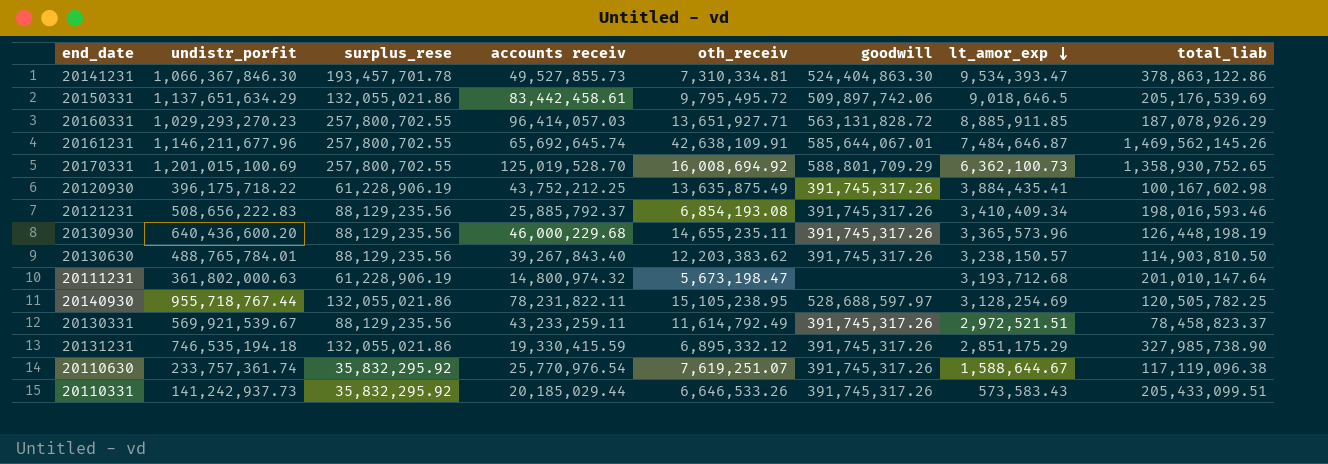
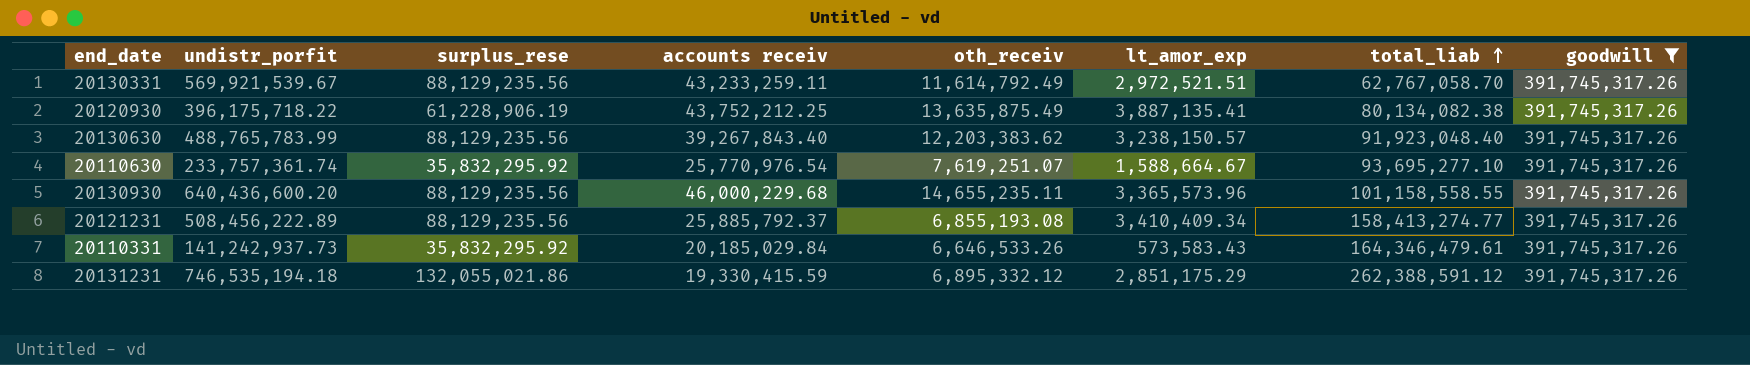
filter: none -> goodwill = 391,745,317.26
row order: lt_amor_exp descending -> total_liab ascending
column goodwill | position: 6 -> 8
20130331 | total_liab: 78,458,823.37 -> 62,767,058.70
20120930 | lt_amor_exp: 3,884,435.41 -> 3,887,135.41
20120930 | total_liab: 100,167,602.98 -> 80,134,082.38
20130630 | undistr_porfit: 488,765,784.01 -> 488,765,783.99
20130630 | total_liab: 114,903,810.50 -> 91,923,048.40
20110630 | lt_amor_exp: 1,588,644.67 -> 1,588,664.67
20110630 | total_liab: 117,119,096.38 -> 93,695,277.10
20130930 | total_liab: 126,448,198.19 -> 101,158,558.55
20121231 | undistr_porfit: 508,656,222.83 -> 508,456,222.89
20121231 | oth_receiv: 6,854,193.08 -> 6,855,193.08
20121231 | total_liab: 198,016,593.46 -> 158,413,274.77
20110331 | accounts receiv: 20,185,029.44 -> 20,185,029.84
20110331 | total_liab: 205,433,099.51 -> 164,346,479.61
20131231 | total_liab: 327,985,738.90 -> 262,388,591.12

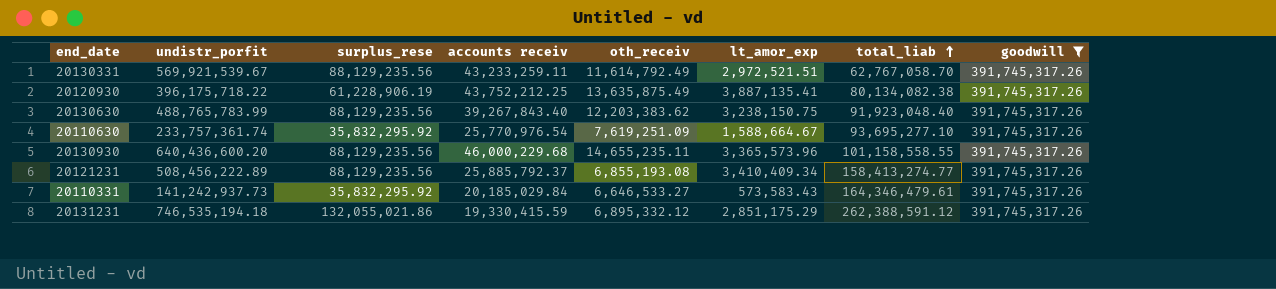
20130630 | lt_amor_exp: 3,238,150.57 -> 3,238,150.75
20110630 | oth_receiv: 7,619,251.07 -> 7,619,251.09
20110331 | oth_receiv: 6,646,533.26 -> 6,646,533.27

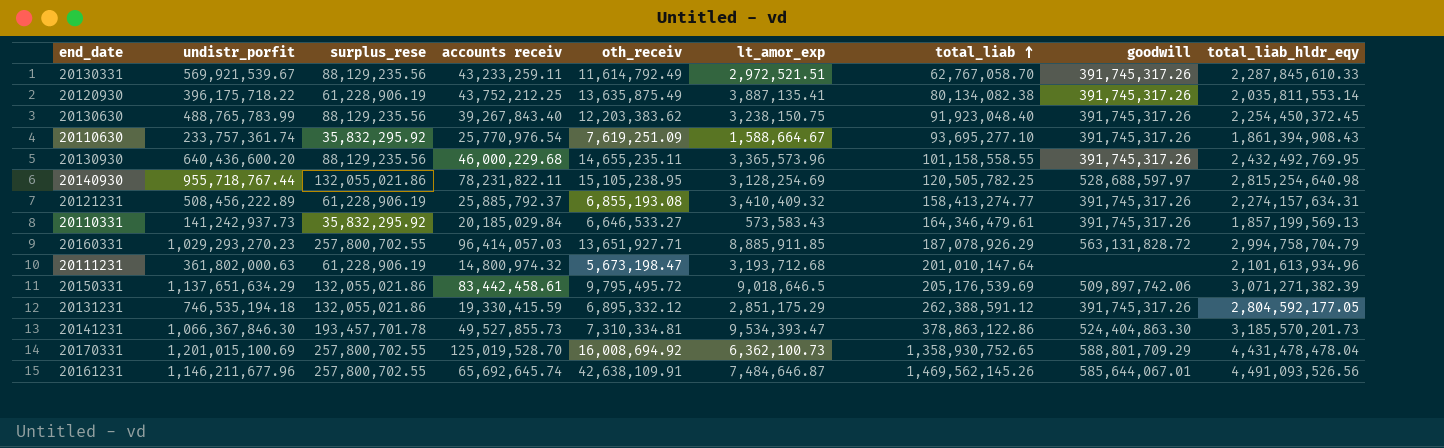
filter: goodwill = 391,745,317.26 -> none
column total_liab_hldr_eqy | position: none -> 9
20121231 | surplus_rese: 88,129,235.56 -> 61,228,906.19
20121231 | lt_amor_exp: 3,410,409.34 -> 3,410,409.32

